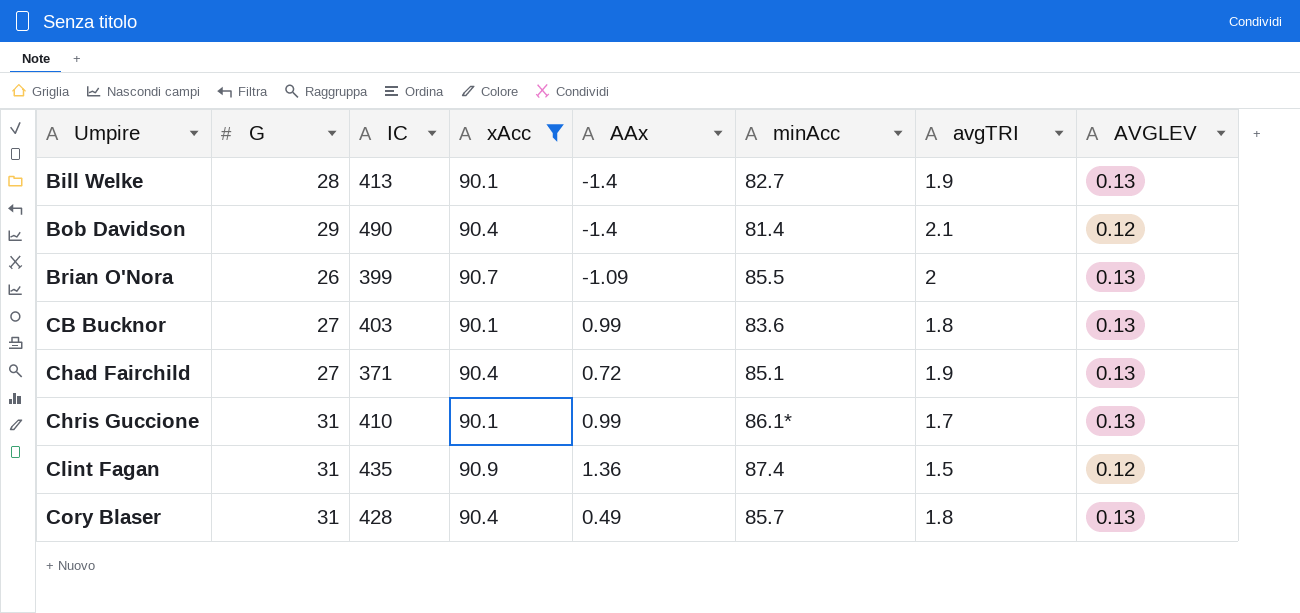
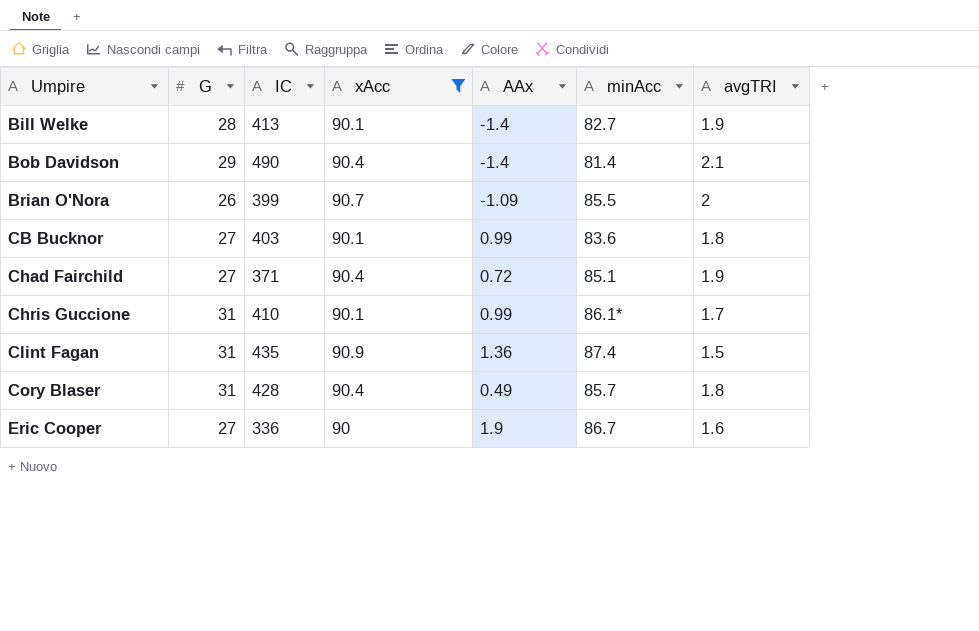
column AVGLEV | position: 8 -> none
row Eric Cooper: none -> 27 | 336 | 90 | 1.9 | 86.7 | 1.6

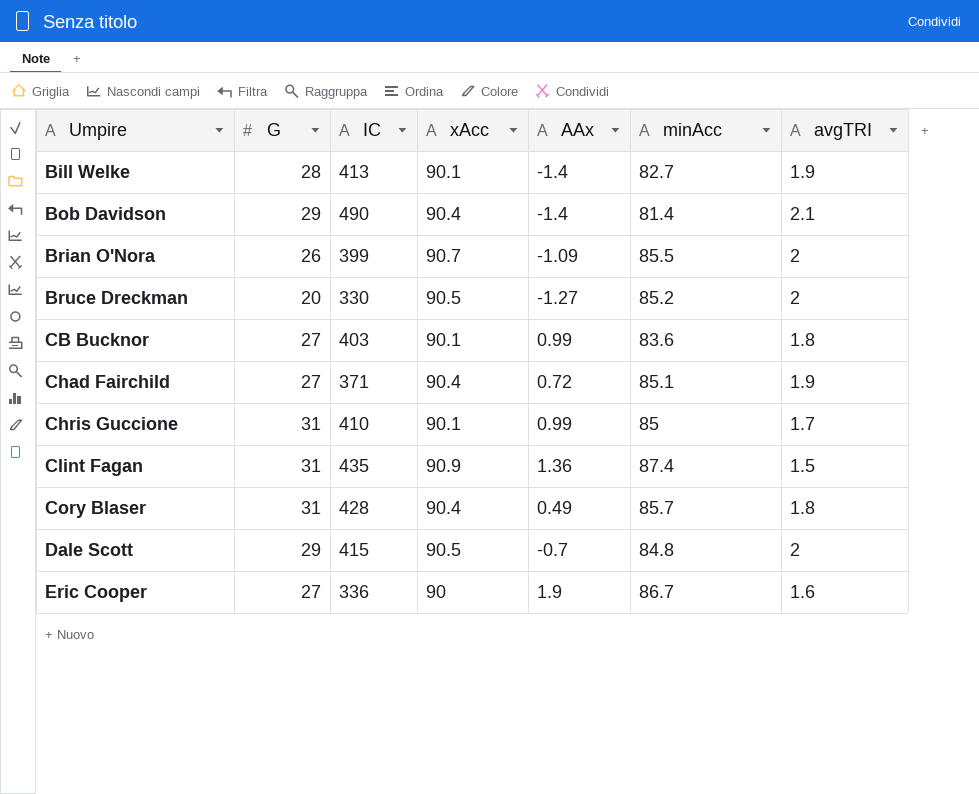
filter: xAcc != 90.5 -> none
Chris Guccione | minAcc: 86.1* -> 85

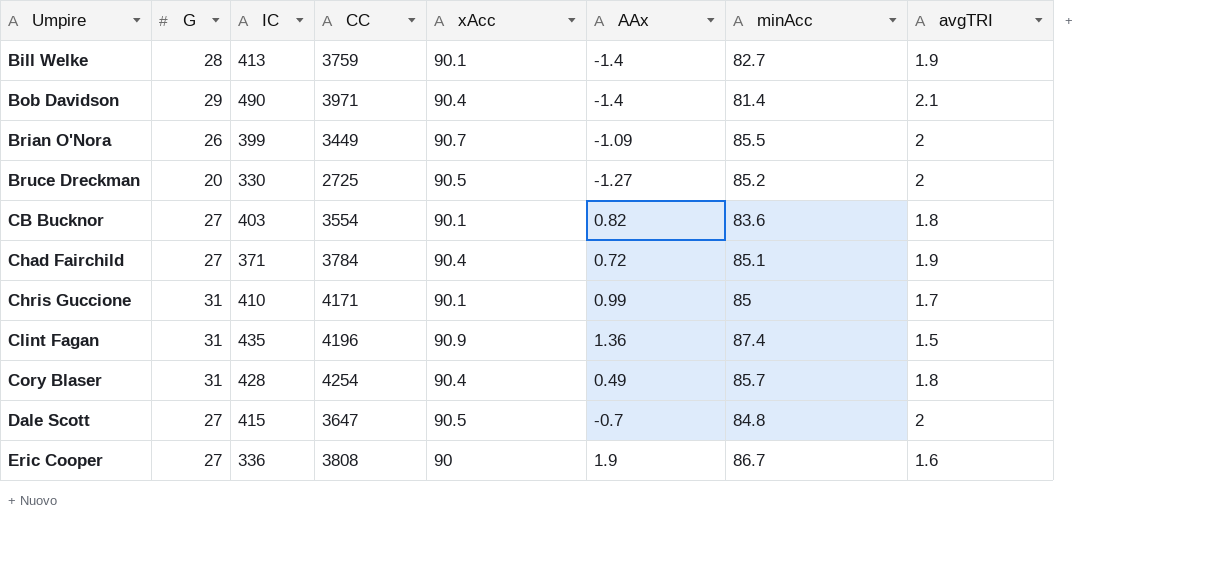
column CC | position: none -> 4
CB Bucknor | AAx: 0.99 -> 0.82
Dale Scott | G: 29 -> 27

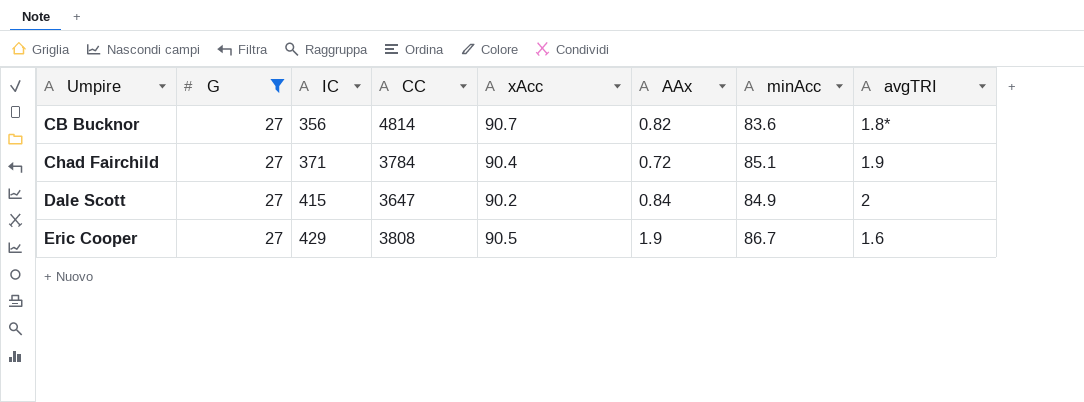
filter: none -> G = 27
CB Bucknor | IC: 403 -> 356
CB Bucknor | CC: 3554 -> 4814
CB Bucknor | xAcc: 90.1 -> 90.7
CB Bucknor | avgTRI: 1.8 -> 1.8*
Dale Scott | xAcc: 90.5 -> 90.2
Dale Scott | AAx: -0.7 -> 0.84
Dale Scott | minAcc: 84.8 -> 84.9
Eric Cooper | IC: 336 -> 429
Eric Cooper | xAcc: 90 -> 90.5

